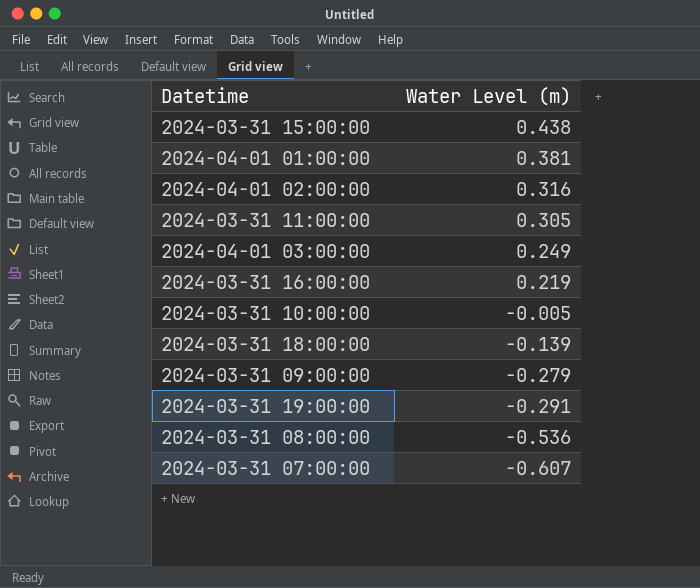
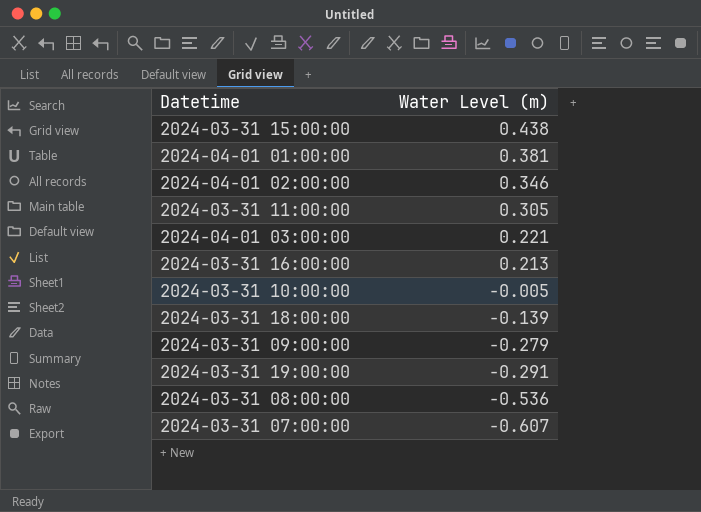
2024-04-01 02:00:00 | Water Level (m): 0.316 -> 0.346
2024-04-01 03:00:00 | Water Level (m): 0.249 -> 0.221
2024-03-31 16:00:00 | Water Level (m): 0.219 -> 0.213

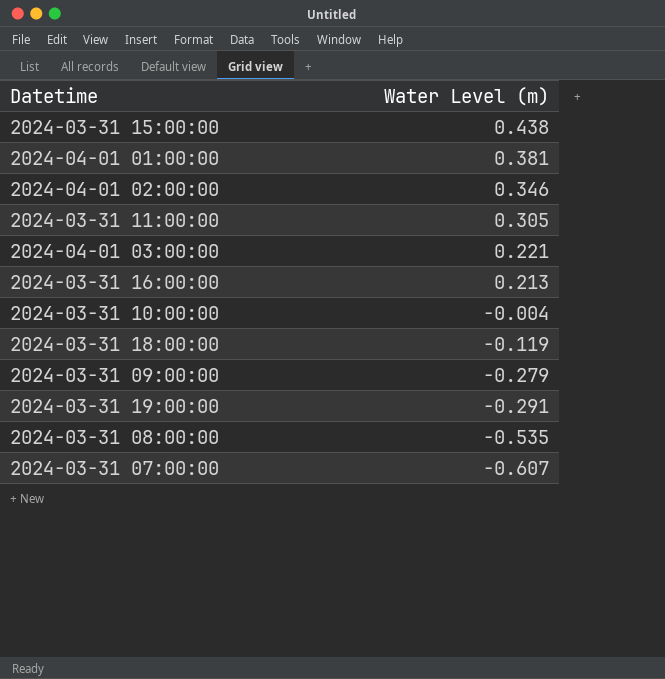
2024-03-31 10:00:00 | Water Level (m): -0.005 -> -0.004
2024-03-31 18:00:00 | Water Level (m): -0.139 -> -0.119
2024-03-31 08:00:00 | Water Level (m): -0.536 -> -0.535

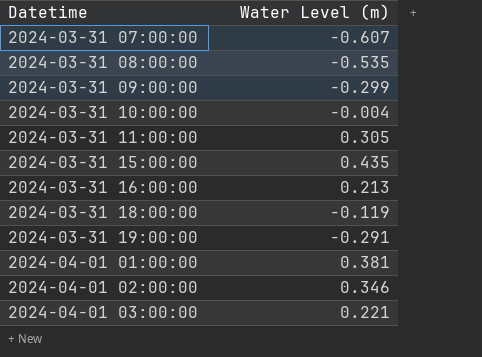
row order: Water Level (m) descending -> Datetime ascending
2024-03-31 09:00:00 | Water Level (m): -0.279 -> -0.299
2024-03-31 15:00:00 | Water Level (m): 0.438 -> 0.435

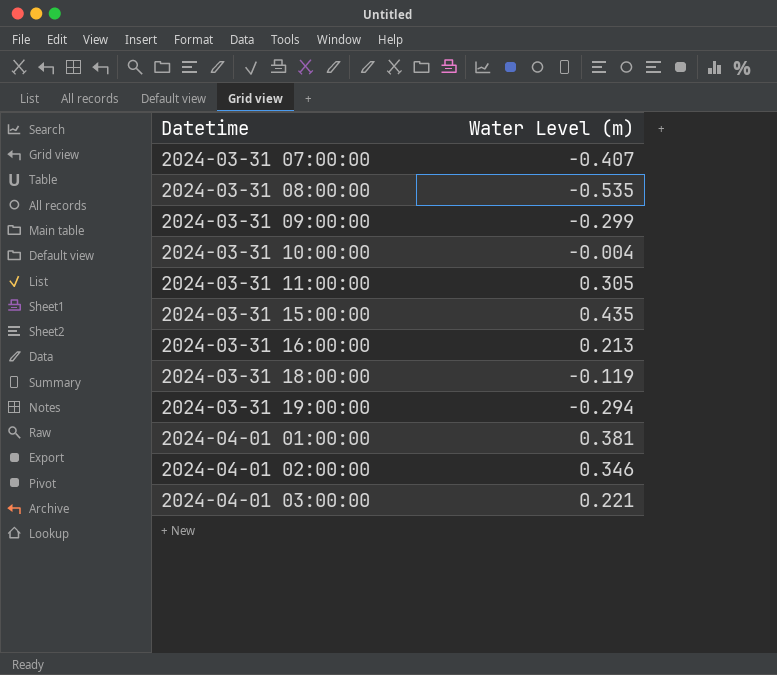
2024-03-31 07:00:00 | Water Level (m): -0.607 -> -0.407
2024-03-31 19:00:00 | Water Level (m): -0.291 -> -0.294

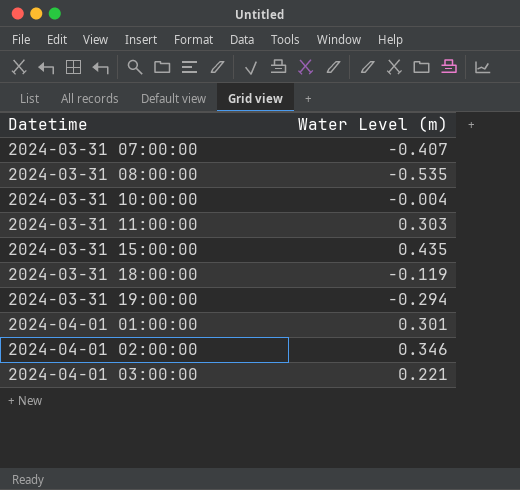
row 2024-03-31 09:00:00: -0.299 -> none
row 2024-03-31 16:00:00: 0.213 -> none
2024-03-31 11:00:00 | Water Level (m): 0.305 -> 0.303
2024-04-01 01:00:00 | Water Level (m): 0.381 -> 0.301

